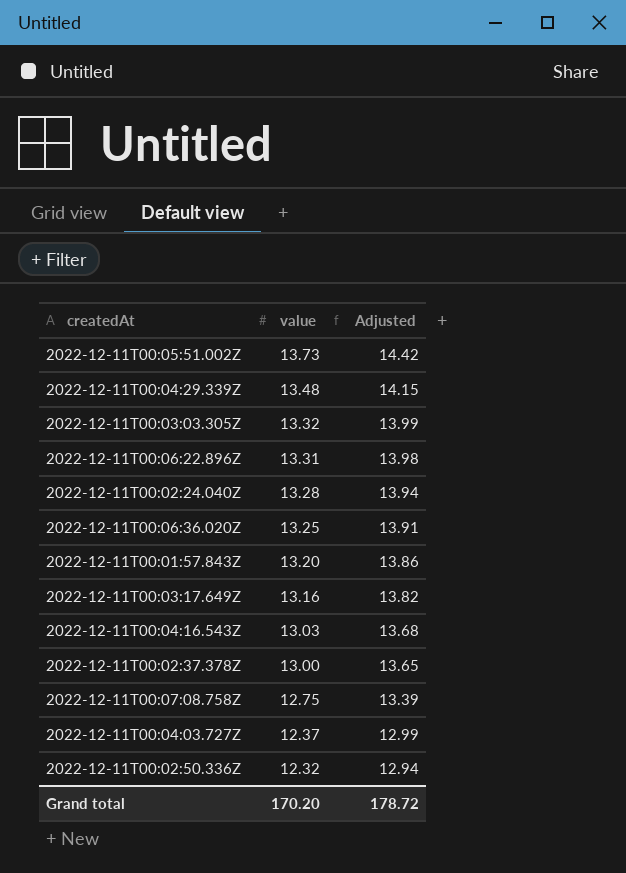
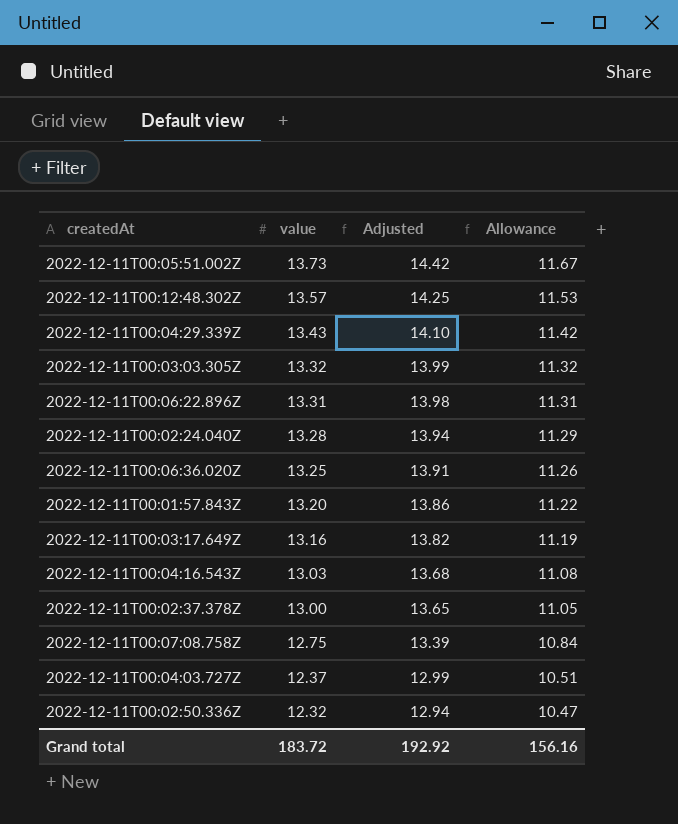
column Allowance | formula: none -> [value] * 0.85
row 2022-12-11T00:12:48.302Z: none -> 13.57 | 14.25 | 11.53
2022-12-11T00:04:29.339Z | value: 13.48 -> 13.43
2022-12-11T00:04:29.339Z | Adjusted: 14.15 -> 14.10
Grand total | value: 170.20 -> 183.72
Grand total | Adjusted: 178.72 -> 192.92

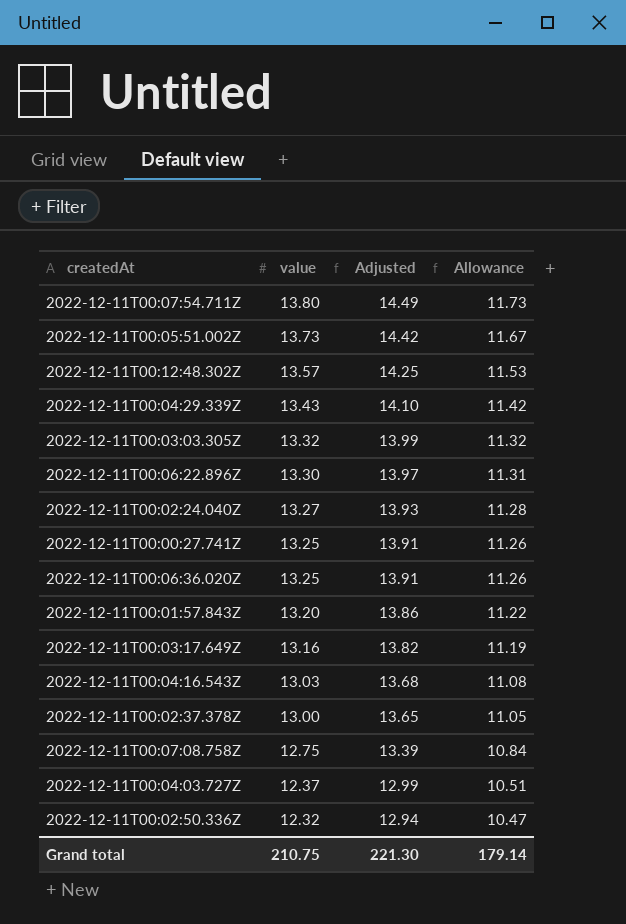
row 2022-12-11T00:07:54.711Z: none -> 13.80 | 14.49 | 11.73
2022-12-11T00:06:22.896Z | value: 13.31 -> 13.30
2022-12-11T00:06:22.896Z | Adjusted: 13.98 -> 13.97
2022-12-11T00:02:24.040Z | value: 13.28 -> 13.27
2022-12-11T00:02:24.040Z | Adjusted: 13.94 -> 13.93
2022-12-11T00:02:24.040Z | Allowance: 11.29 -> 11.28
row 2022-12-11T00:00:27.741Z: none -> 13.25 | 13.91 | 11.26
Grand total | value: 183.72 -> 210.75
Grand total | Adjusted: 192.92 -> 221.30
Grand total | Allowance: 156.16 -> 179.14

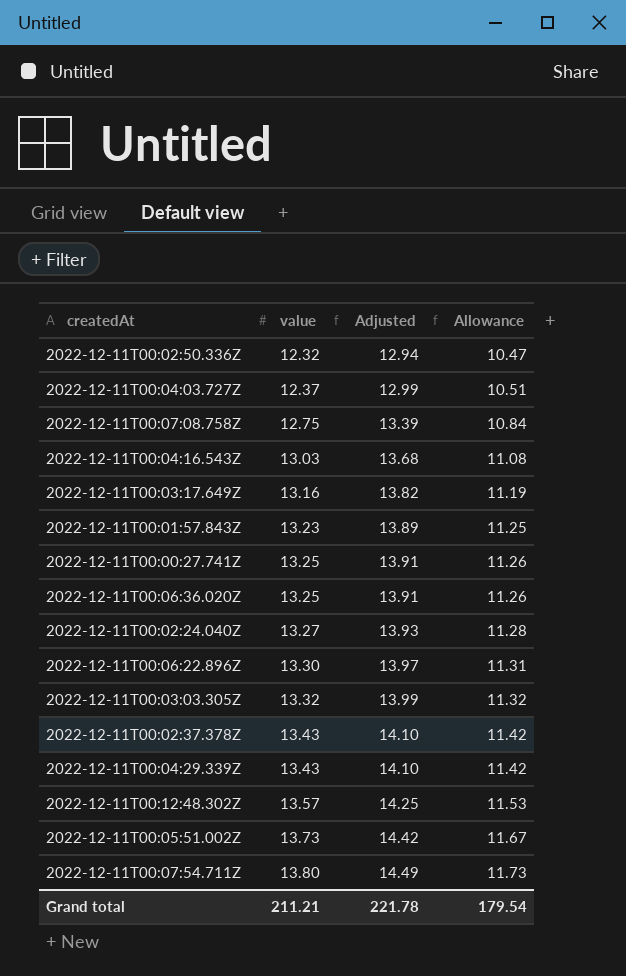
row order: value descending -> value ascending
2022-12-11T00:01:57.843Z | value: 13.20 -> 13.23
2022-12-11T00:01:57.843Z | Adjusted: 13.86 -> 13.89
2022-12-11T00:01:57.843Z | Allowance: 11.22 -> 11.25
2022-12-11T00:02:37.378Z | value: 13.00 -> 13.43
2022-12-11T00:02:37.378Z | Adjusted: 13.65 -> 14.10
2022-12-11T00:02:37.378Z | Allowance: 11.05 -> 11.42
Grand total | value: 210.75 -> 211.21
Grand total | Adjusted: 221.30 -> 221.78
Grand total | Allowance: 179.14 -> 179.54

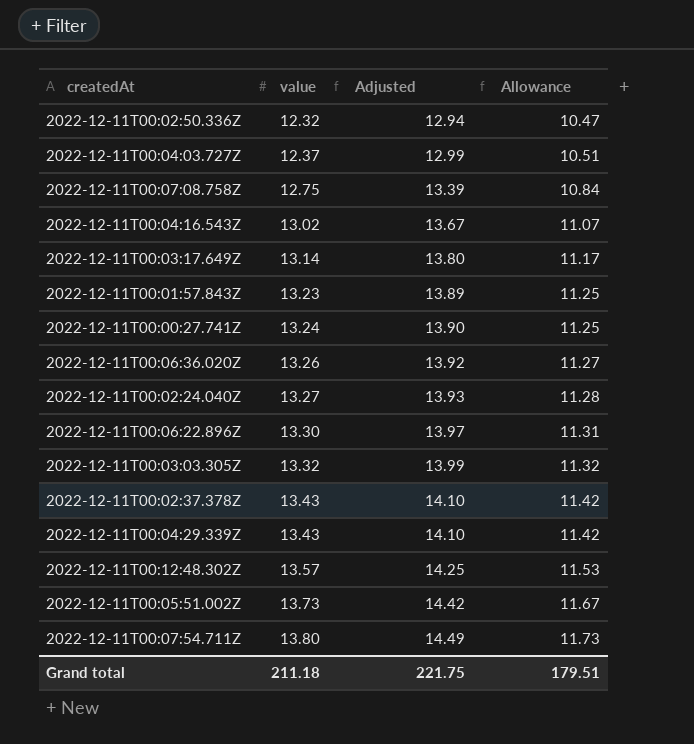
2022-12-11T00:04:16.543Z | value: 13.03 -> 13.02
2022-12-11T00:04:16.543Z | Adjusted: 13.68 -> 13.67
2022-12-11T00:04:16.543Z | Allowance: 11.08 -> 11.07
2022-12-11T00:03:17.649Z | value: 13.16 -> 13.14
2022-12-11T00:03:17.649Z | Adjusted: 13.82 -> 13.80
2022-12-11T00:03:17.649Z | Allowance: 11.19 -> 11.17
2022-12-11T00:00:27.741Z | value: 13.25 -> 13.24
2022-12-11T00:00:27.741Z | Adjusted: 13.91 -> 13.90
2022-12-11T00:00:27.741Z | Allowance: 11.26 -> 11.25
2022-12-11T00:06:36.020Z | value: 13.25 -> 13.26
2022-12-11T00:06:36.020Z | Adjusted: 13.91 -> 13.92
2022-12-11T00:06:36.020Z | Allowance: 11.26 -> 11.27
Grand total | value: 211.21 -> 211.18
Grand total | Adjusted: 221.78 -> 221.75
Grand total | Allowance: 179.54 -> 179.51

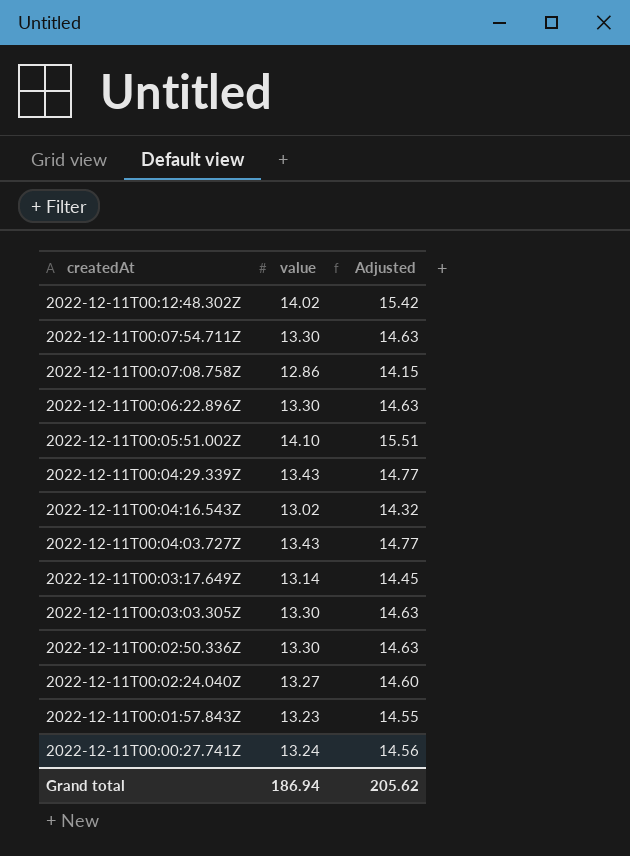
row order: value ascending -> createdAt descending
column Allowance | formula: [value] * 0.85 -> none
column Adjusted | formula: [value] * 1.05 -> [value] * 1.1
row 2022-12-11T00:06:36.020Z: 13.26 | 13.92 | 11.27 -> none
row 2022-12-11T00:02:37.378Z: 13.43 | 14.10 | 11.42 -> none
2022-12-11T00:12:48.302Z | value: 13.57 -> 14.02
2022-12-11T00:07:54.711Z | value: 13.80 -> 13.30
2022-12-11T00:07:08.758Z | value: 12.75 -> 12.86
2022-12-11T00:05:51.002Z | value: 13.73 -> 14.10
2022-12-11T00:04:03.727Z | value: 12.37 -> 13.43
2022-12-11T00:03:03.305Z | value: 13.32 -> 13.30
2022-12-11T00:02:50.336Z | value: 12.32 -> 13.30
Grand total | value: 211.18 -> 186.94
Grand total | Adjusted: 221.75 -> 205.62

